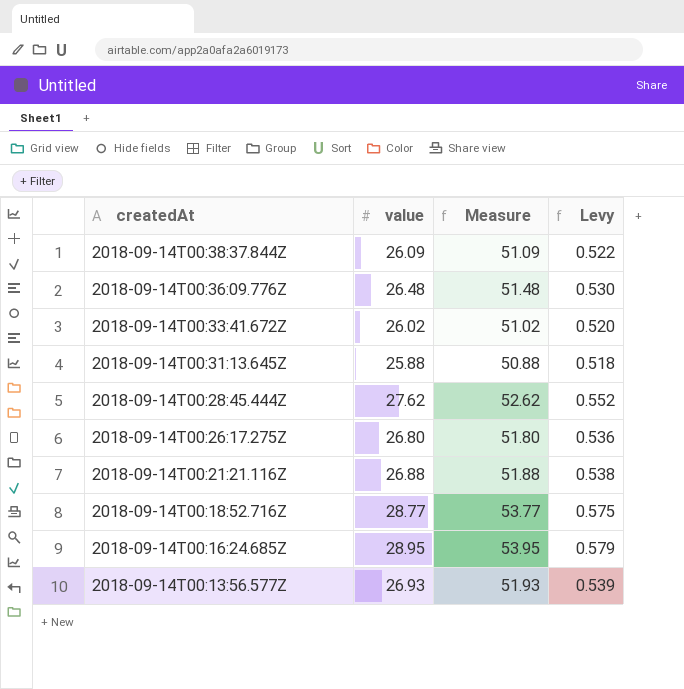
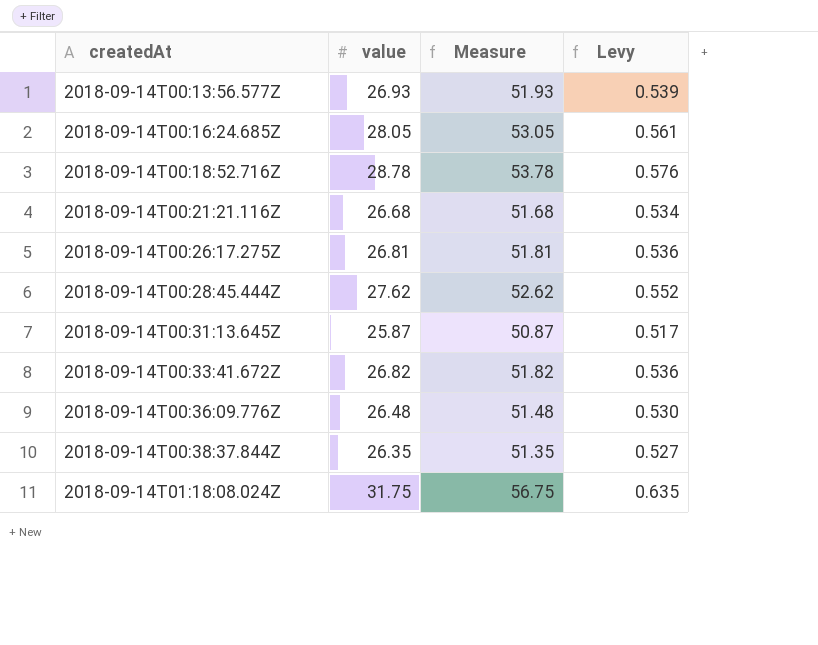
row order: createdAt descending -> createdAt ascending
2018-09-14T00:16:24.685Z | value: 28.95 -> 28.05
2018-09-14T00:16:24.685Z | Measure: 53.95 -> 53.05
2018-09-14T00:16:24.685Z | Levy: 0.579 -> 0.561
2018-09-14T00:18:52.716Z | value: 28.77 -> 28.78
2018-09-14T00:18:52.716Z | Measure: 53.77 -> 53.78
2018-09-14T00:18:52.716Z | Levy: 0.575 -> 0.576
2018-09-14T00:21:21.116Z | value: 26.88 -> 26.68
2018-09-14T00:21:21.116Z | Measure: 51.88 -> 51.68
2018-09-14T00:21:21.116Z | Levy: 0.538 -> 0.534
2018-09-14T00:26:17.275Z | value: 26.80 -> 26.81
2018-09-14T00:26:17.275Z | Measure: 51.80 -> 51.81
2018-09-14T00:31:13.645Z | value: 25.88 -> 25.87
2018-09-14T00:31:13.645Z | Measure: 50.88 -> 50.87
2018-09-14T00:31:13.645Z | Levy: 0.518 -> 0.517
2018-09-14T00:33:41.672Z | value: 26.02 -> 26.82
2018-09-14T00:33:41.672Z | Measure: 51.02 -> 51.82
2018-09-14T00:33:41.672Z | Levy: 0.520 -> 0.536
2018-09-14T00:38:37.844Z | value: 26.09 -> 26.35
2018-09-14T00:38:37.844Z | Measure: 51.09 -> 51.35
2018-09-14T00:38:37.844Z | Levy: 0.522 -> 0.527
row 2018-09-14T01:18:08.024Z: none -> 31.75 | 56.75 | 0.635

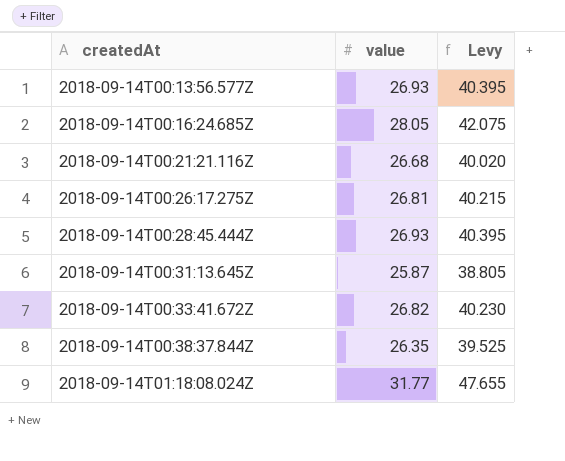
column Measure | formula: [value] + 25 -> none
column Levy | formula: [value] * 0.02 -> [value] * 1.5
row 2018-09-14T00:18:52.716Z: 28.78 | 53.78 | 0.576 -> none
row 2018-09-14T00:36:09.776Z: 26.48 | 51.48 | 0.530 -> none
2018-09-14T00:28:45.444Z | value: 27.62 -> 26.93
2018-09-14T01:18:08.024Z | value: 31.75 -> 31.77

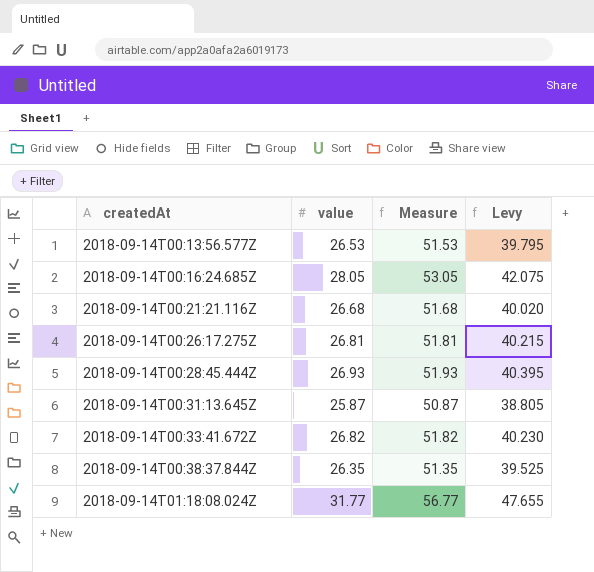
column Measure | formula: none -> [value] + 25
2018-09-14T00:13:56.577Z | value: 26.93 -> 26.53
2018-09-14T00:13:56.577Z | Levy: 40.395 -> 39.795

